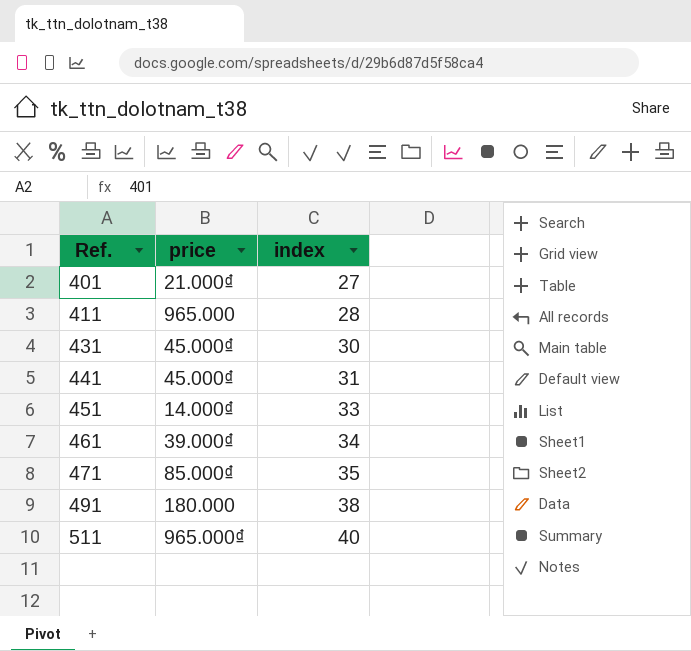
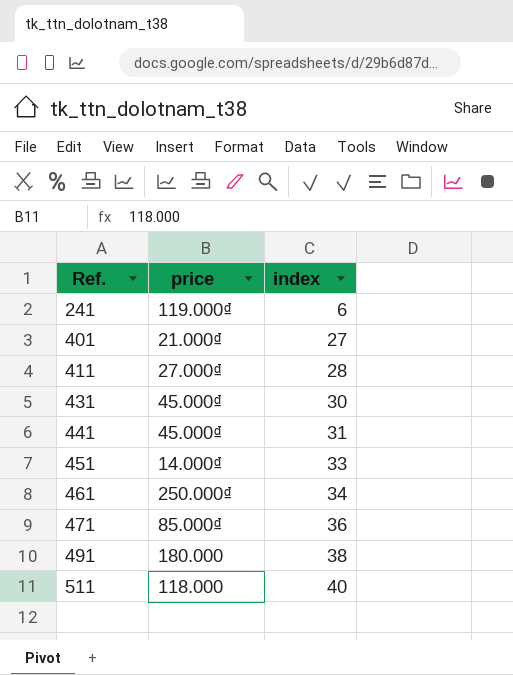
row 241: none -> 119.000₫ | 6
411 | price: 965.000 -> 27.000₫
461 | price: 39.000₫ -> 250.000₫
471 | index: 35 -> 36
511 | price: 965.000₫ -> 118.000

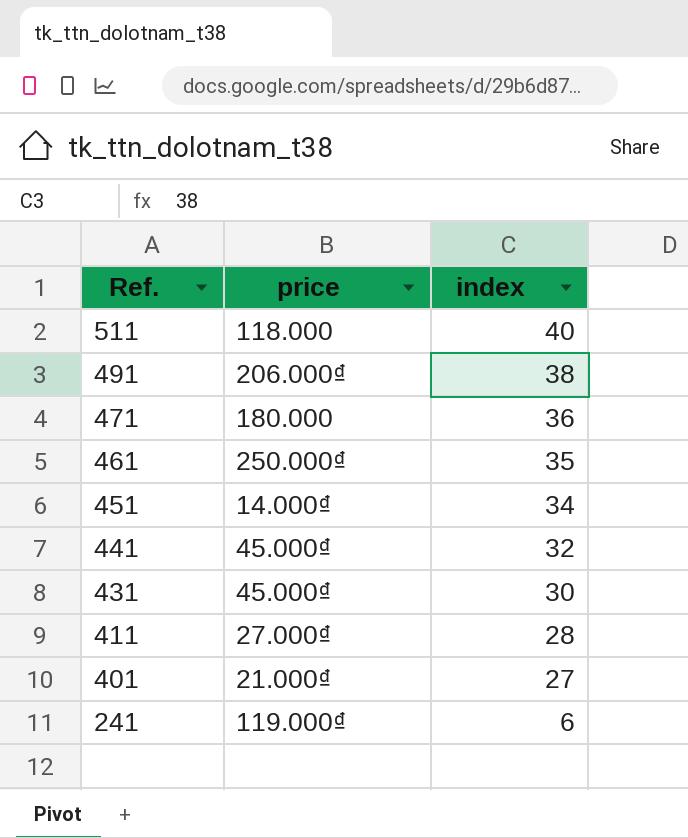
row order: Ref. ascending -> Ref. descending
491 | price: 180.000 -> 206.000₫
471 | price: 85.000₫ -> 180.000
461 | index: 34 -> 35
451 | index: 33 -> 34
441 | index: 31 -> 32

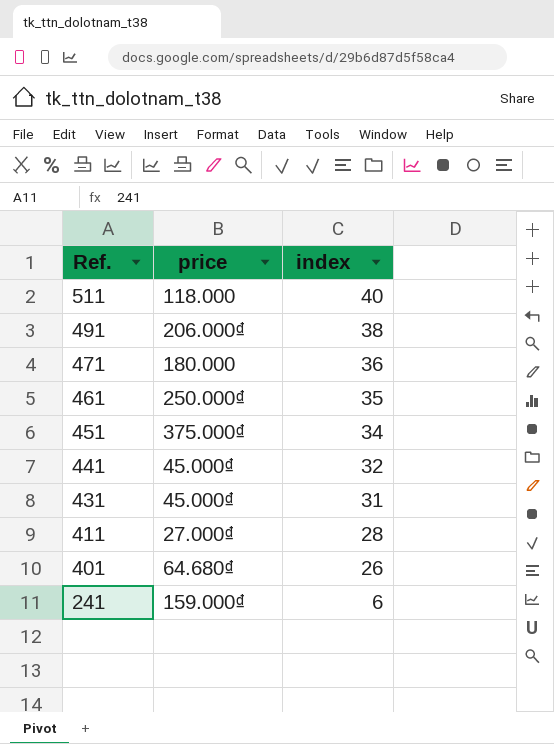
451 | price: 14.000₫ -> 375.000₫
431 | index: 30 -> 31
401 | price: 21.000₫ -> 64.680₫
401 | index: 27 -> 26
241 | price: 119.000₫ -> 159.000₫

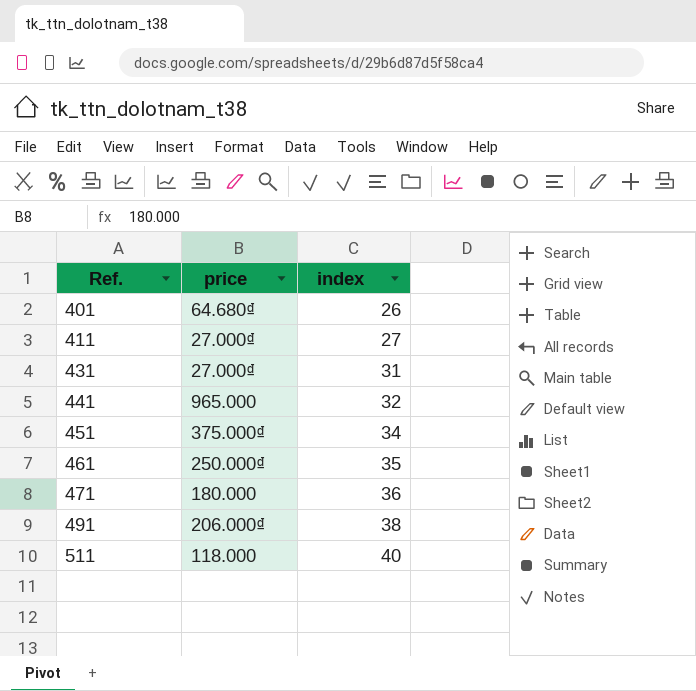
row order: Ref. descending -> Ref. ascending
row 241: 159.000₫ | 6 -> none
411 | index: 28 -> 27
431 | price: 45.000₫ -> 27.000₫
441 | price: 45.000₫ -> 965.000

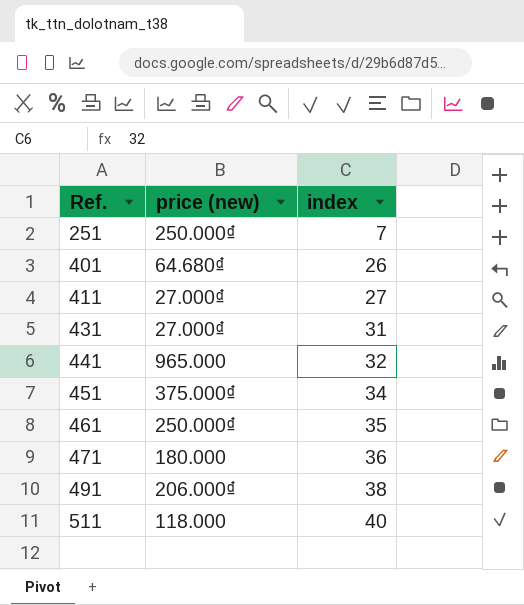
column name: price -> price (new)
row 251: none -> 250.000₫ | 7

